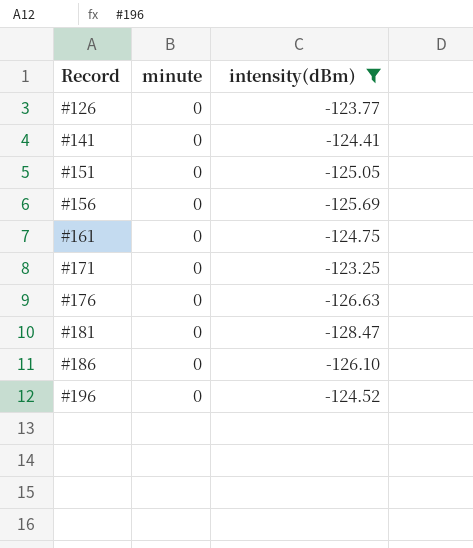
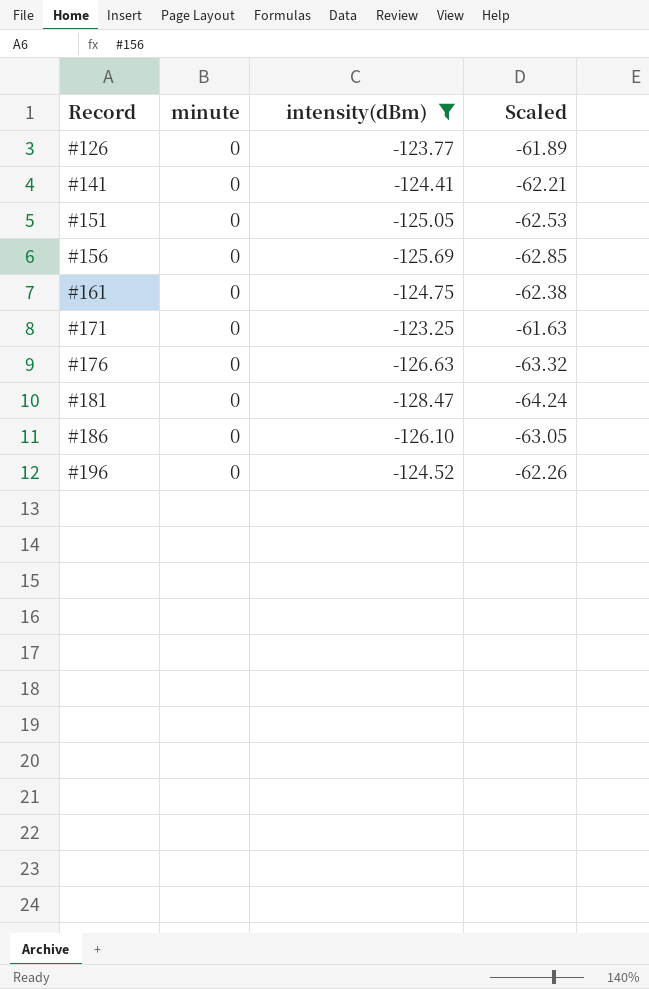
column Scaled | formula: none -> [intensity(dBm)] * 0.5

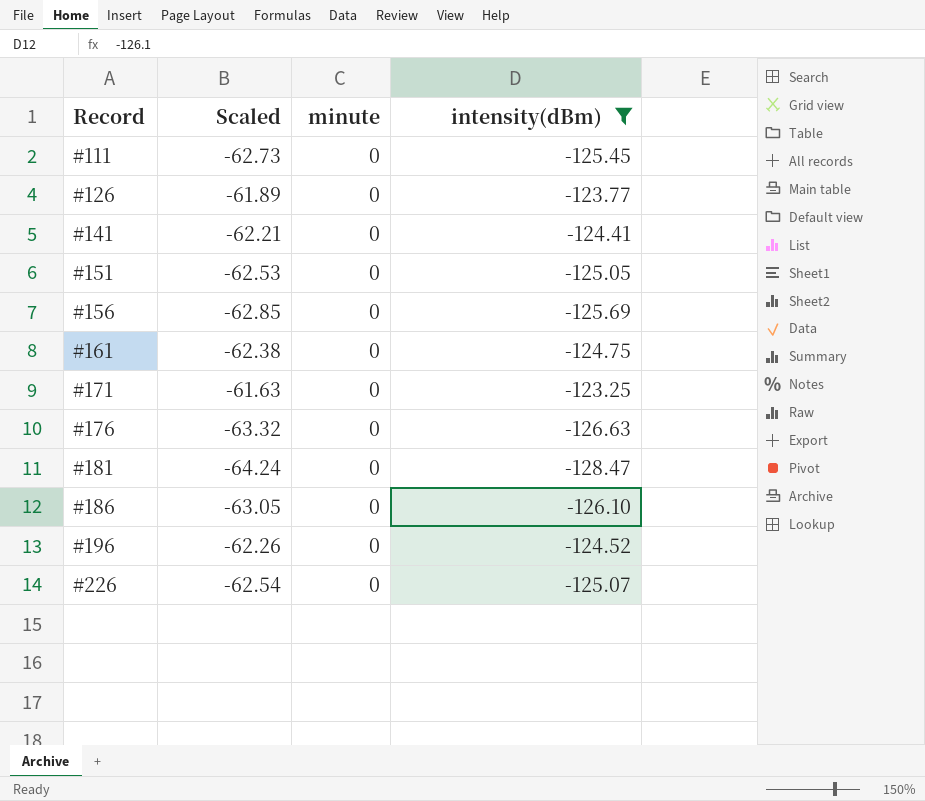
column Scaled | position: 4 -> 2
row #111: none -> -62.73 | 0 | -125.45
row #226: none -> -62.54 | 0 | -125.07

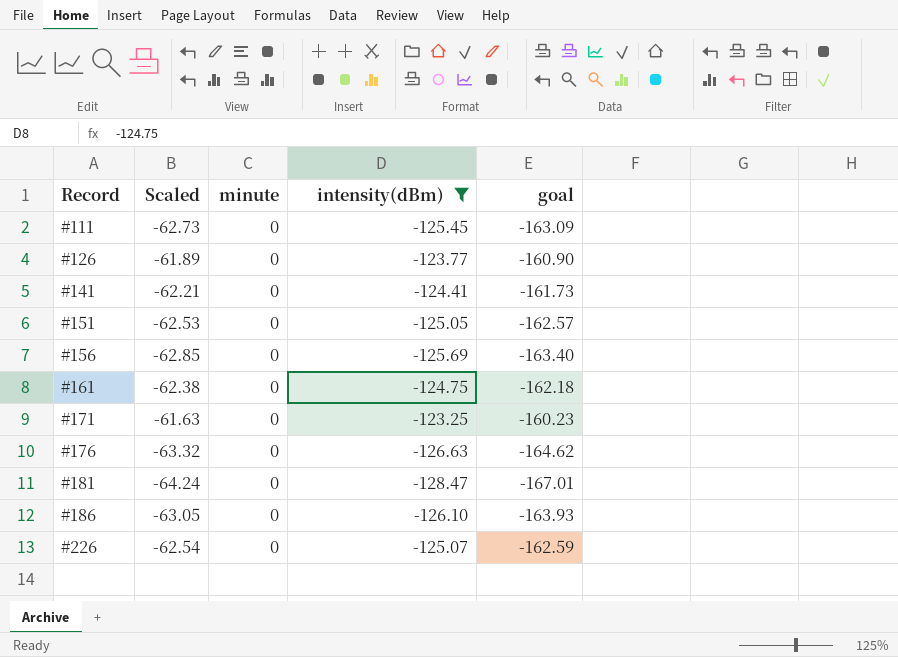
column goal | formula: none -> [intensity(dBm)] * 1.3
row #196: -62.26 | 0 | -124.52 -> none

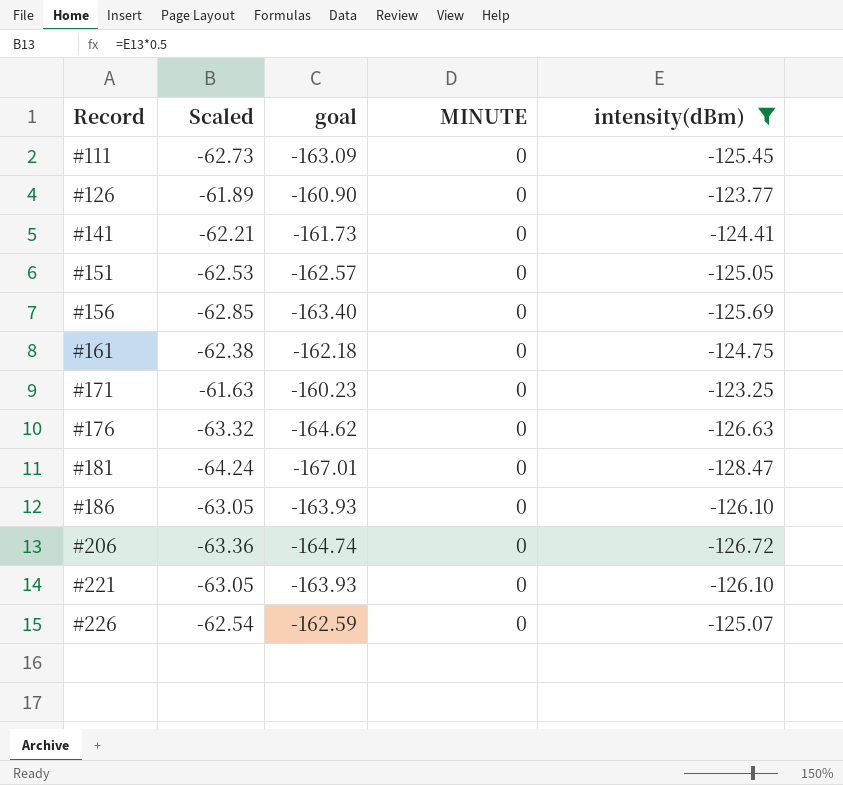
column goal | position: 5 -> 3
column name: minute -> MINUTE
row #206: none -> -63.36 | -164.74 | 0 | -126.72
row #221: none -> -63.05 | -163.93 | 0 | -126.10

